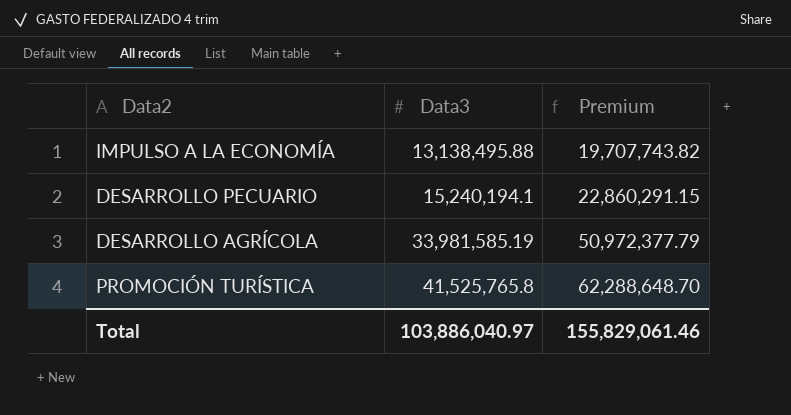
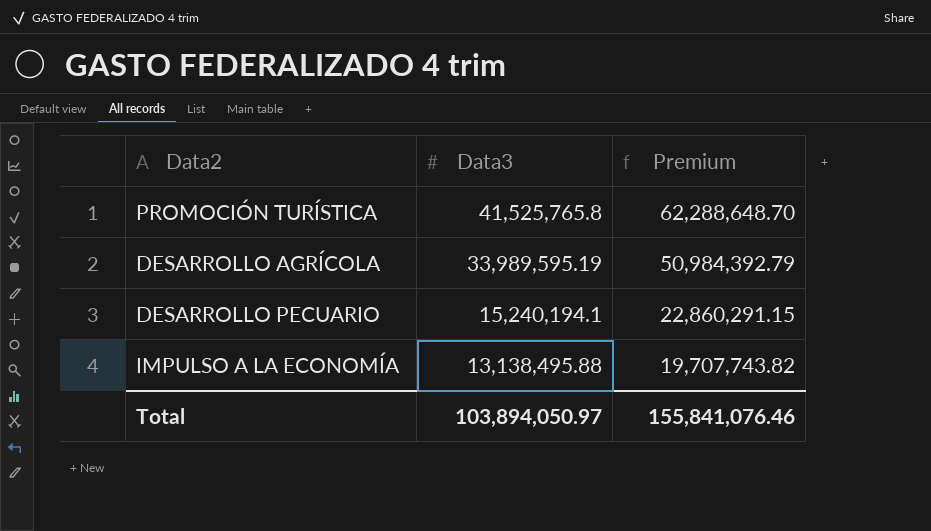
row order: Data3 ascending -> Data3 descending
DESARROLLO AGRÍCOLA | Data3: 33,981,585.19 -> 33,989,595.19
DESARROLLO AGRÍCOLA | Premium: 50,972,377.79 -> 50,984,392.79
Total | Data3: 103,886,040.97 -> 103,894,050.97
Total | Premium: 155,829,061.46 -> 155,841,076.46

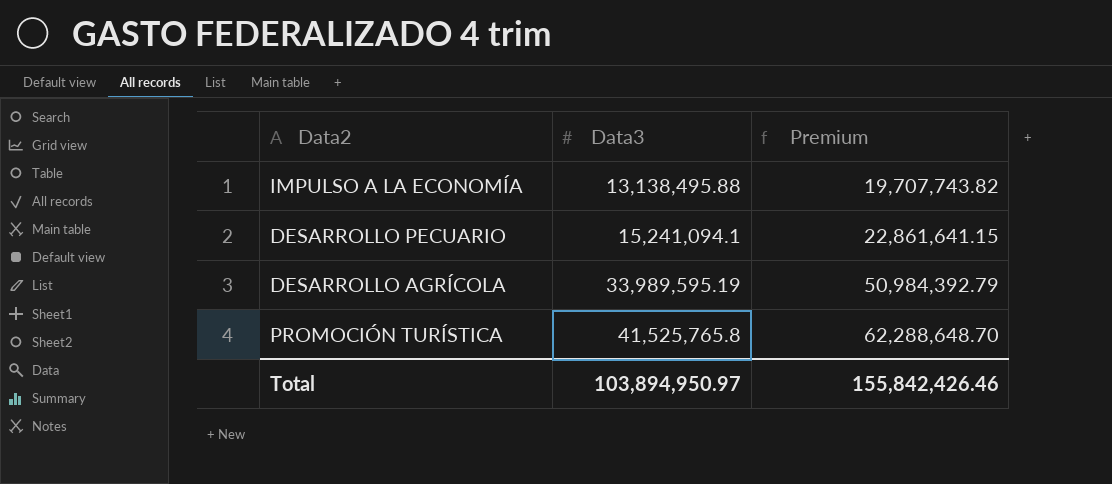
row order: Data3 descending -> Data3 ascending
DESARROLLO PECUARIO | Data3: 15,240,194.1 -> 15,241,094.1
DESARROLLO PECUARIO | Premium: 22,860,291.15 -> 22,861,641.15
Total | Data3: 103,894,050.97 -> 103,894,950.97
Total | Premium: 155,841,076.46 -> 155,842,426.46

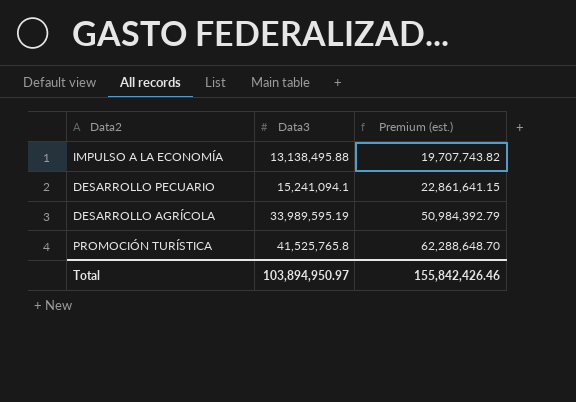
column name: Premium -> Premium (est.)

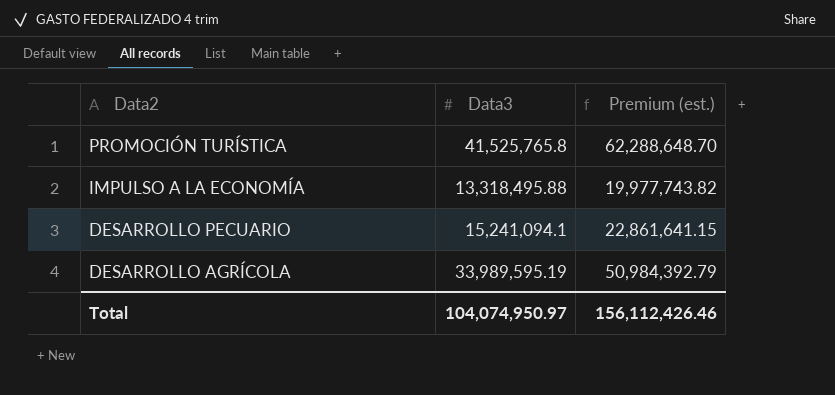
row order: Data3 ascending -> Data2 descending
IMPULSO A LA ECONOMÍA | Data3: 13,138,495.88 -> 13,318,495.88
IMPULSO A LA ECONOMÍA | Premium (est.): 19,707,743.82 -> 19,977,743.82
Total | Data3: 103,894,950.97 -> 104,074,950.97
Total | Premium (est.): 155,842,426.46 -> 156,112,426.46

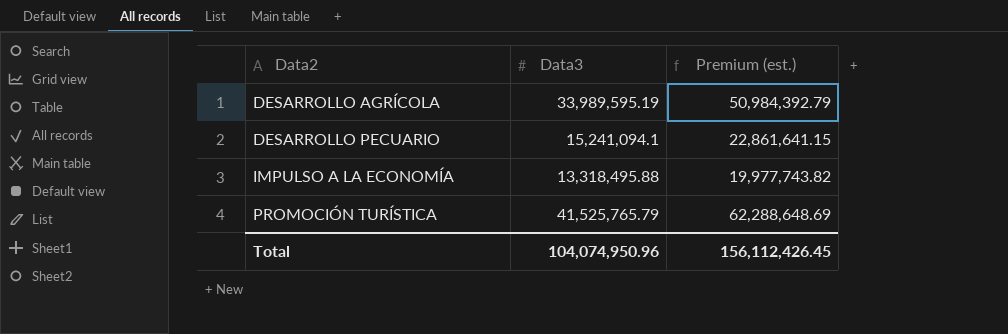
row order: Data2 descending -> Data2 ascending
PROMOCIÓN TURÍSTICA | Data3: 41,525,765.8 -> 41,525,765.79
PROMOCIÓN TURÍSTICA | Premium (est.): 62,288,648.70 -> 62,288,648.69
Total | Data3: 104,074,950.97 -> 104,074,950.96
Total | Premium (est.): 156,112,426.46 -> 156,112,426.45

